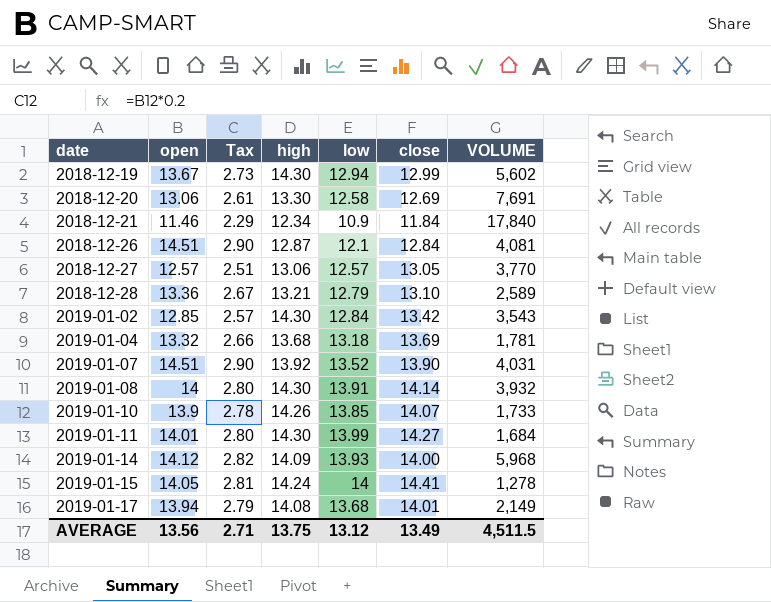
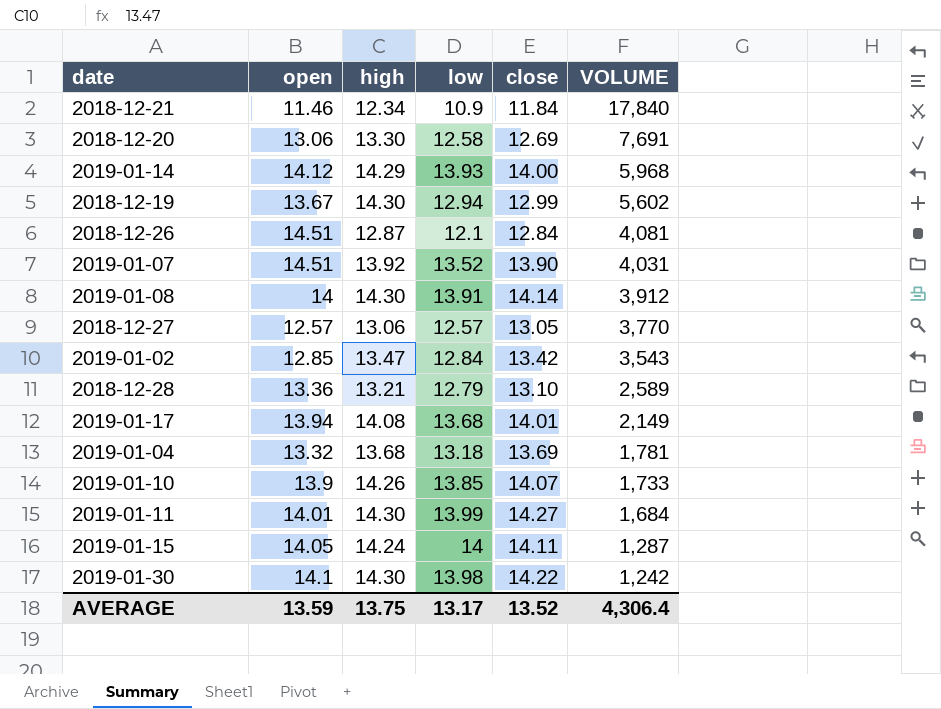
row order: date ascending -> VOLUME descending
column Tax | formula: [open] * 0.2 -> none
2019-01-14 | high: 14.09 -> 14.29
2019-01-08 | VOLUME: 3,932 -> 3,912
2019-01-02 | high: 14.30 -> 13.47
2019-01-15 | close: 14.41 -> 14.11
2019-01-15 | VOLUME: 1,278 -> 1,287
row 2019-01-30: none -> 14.1 | 14.30 | 13.98 | 14.22 | 1,242
AVERAGE | open: 13.56 -> 13.59
AVERAGE | low: 13.12 -> 13.17
AVERAGE | close: 13.49 -> 13.52
AVERAGE | VOLUME: 4,511.5 -> 4,306.4

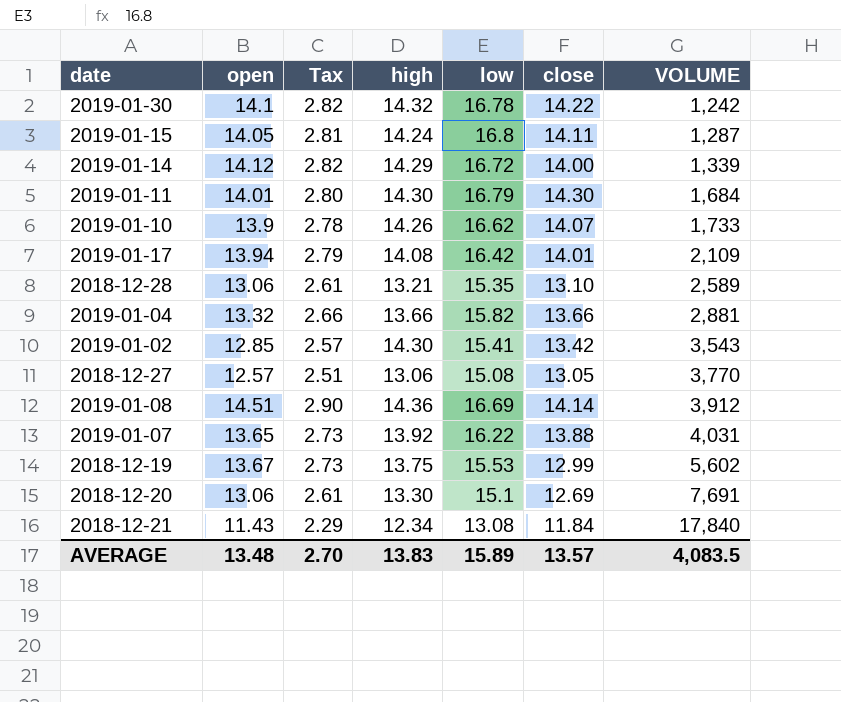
row order: VOLUME descending -> VOLUME ascending
column Tax | formula: none -> [open] * 0.2
row 2018-12-26: 14.51 | 12.87 | 12.1 | 12.84 | 4,081 -> none
2019-01-30 | high: 14.30 -> 14.32
2019-01-30 | low: 13.98 -> 16.78
2019-01-15 | low: 14 -> 16.8
2019-01-14 | low: 13.93 -> 16.72
2019-01-14 | VOLUME: 5,968 -> 1,339
2019-01-11 | low: 13.99 -> 16.79
2019-01-11 | close: 14.27 -> 14.30
2019-01-10 | low: 13.85 -> 16.62
2019-01-17 | low: 13.68 -> 16.42
2019-01-17 | VOLUME: 2,149 -> 2,109
2018-12-28 | open: 13.36 -> 13.06
2018-12-28 | low: 12.79 -> 15.35
2019-01-04 | high: 13.68 -> 13.66
2019-01-04 | low: 13.18 -> 15.82
2019-01-04 | close: 13.69 -> 13.66
2019-01-04 | VOLUME: 1,781 -> 2,881
2019-01-02 | high: 13.47 -> 14.30
2019-01-02 | low: 12.84 -> 15.41
2018-12-27 | low: 12.57 -> 15.08
2019-01-08 | open: 14 -> 14.51
2019-01-08 | high: 14.30 -> 14.36
2019-01-08 | low: 13.91 -> 16.69
2019-01-07 | open: 14.51 -> 13.65
2019-01-07 | low: 13.52 -> 16.22
2019-01-07 | close: 13.90 -> 13.88
2018-12-19 | high: 14.30 -> 13.75
2018-12-19 | low: 12.94 -> 15.53
2018-12-20 | low: 12.58 -> 15.1
2018-12-21 | open: 11.46 -> 11.43
2018-12-21 | low: 10.9 -> 13.08
AVERAGE | open: 13.59 -> 13.48
AVERAGE | high: 13.75 -> 13.83
AVERAGE | low: 13.17 -> 15.89
AVERAGE | close: 13.52 -> 13.57
AVERAGE | VOLUME: 4,306.4 -> 4,083.5

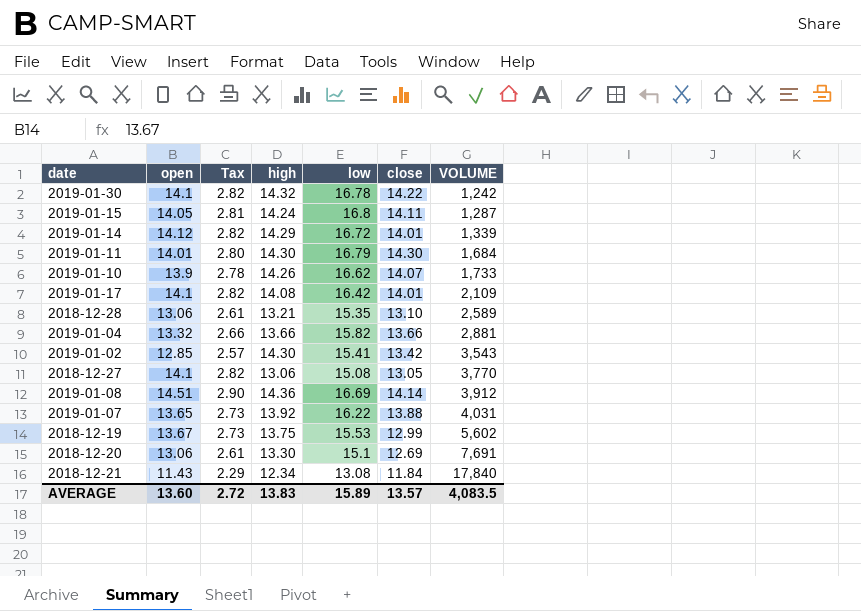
2019-01-14 | close: 14.00 -> 14.01
2019-01-17 | open: 13.94 -> 14.1
2019-01-17 | Tax: 2.79 -> 2.82
2018-12-27 | open: 12.57 -> 14.1
2018-12-27 | Tax: 2.51 -> 2.82
AVERAGE | open: 13.48 -> 13.60
AVERAGE | Tax: 2.70 -> 2.72

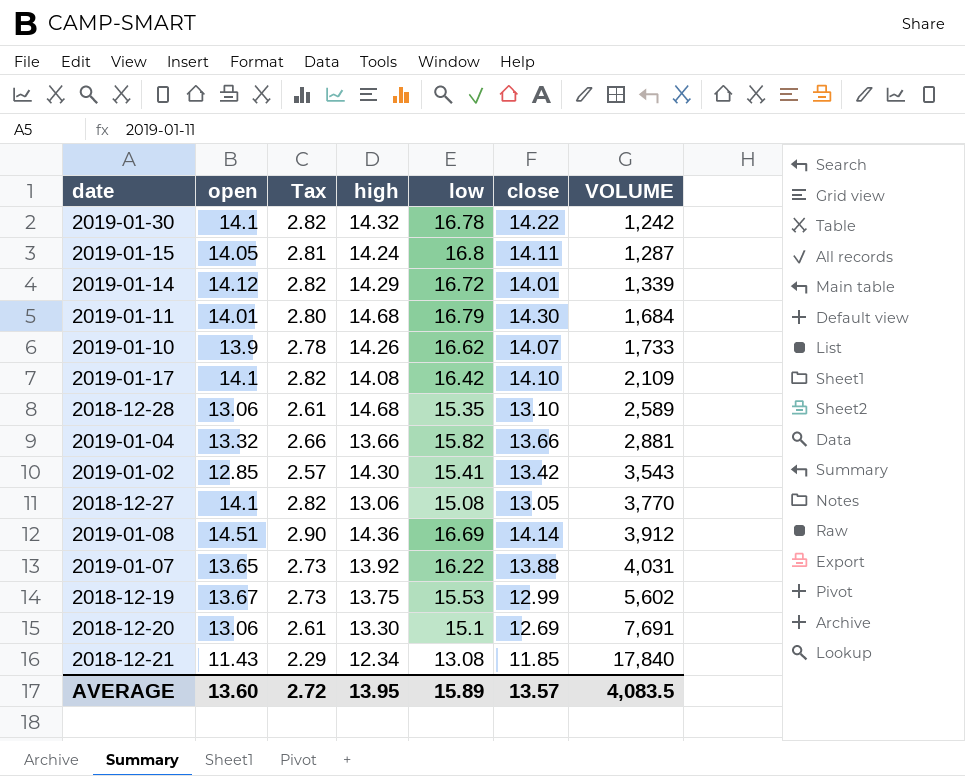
2019-01-11 | high: 14.30 -> 14.68
2019-01-17 | close: 14.01 -> 14.10
2018-12-28 | high: 13.21 -> 14.68
2018-12-21 | close: 11.84 -> 11.85
AVERAGE | high: 13.83 -> 13.95

